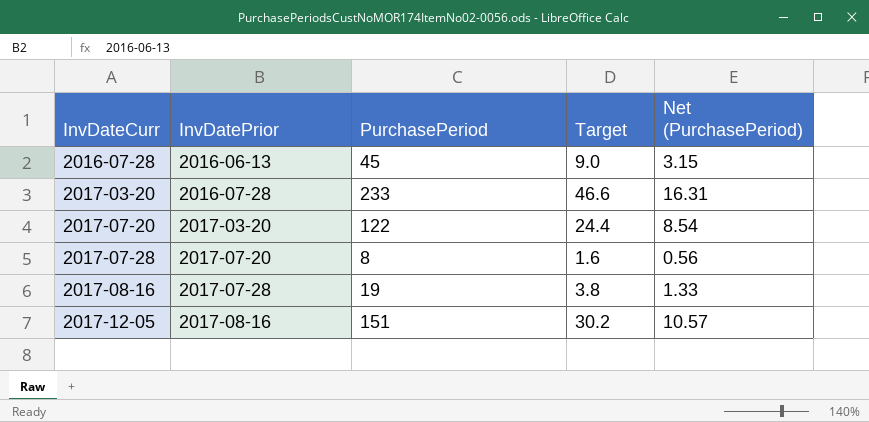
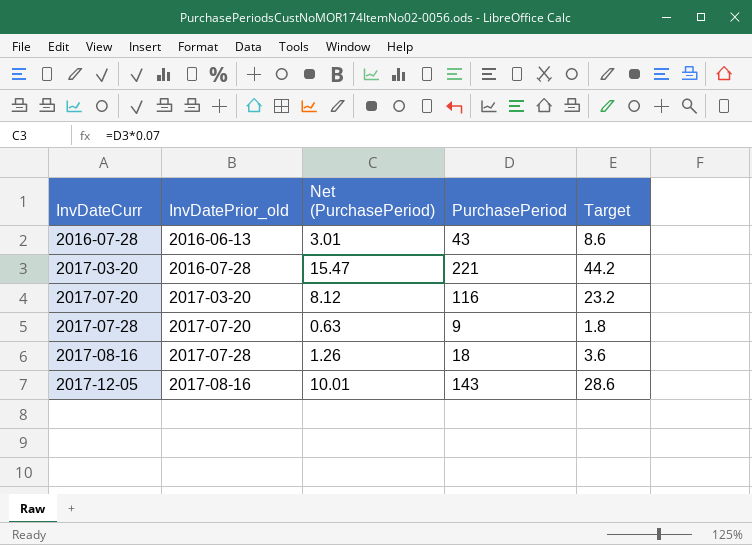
column name: InvDatePrior -> InvDatePrior_old
column Net (PurchasePeriod) | position: 5 -> 3
2016-07-28 | Net (PurchasePeriod): 3.15 -> 3.01
2016-07-28 | PurchasePeriod: 45 -> 43
2016-07-28 | Target: 9.0 -> 8.6
2017-03-20 | Net (PurchasePeriod): 16.31 -> 15.47
2017-03-20 | PurchasePeriod: 233 -> 221
2017-03-20 | Target: 46.6 -> 44.2
2017-07-20 | Net (PurchasePeriod): 8.54 -> 8.12
2017-07-20 | PurchasePeriod: 122 -> 116
2017-07-20 | Target: 24.4 -> 23.2
2017-07-28 | Net (PurchasePeriod): 0.56 -> 0.63
2017-07-28 | PurchasePeriod: 8 -> 9
2017-07-28 | Target: 1.6 -> 1.8
2017-08-16 | Net (PurchasePeriod): 1.33 -> 1.26
2017-08-16 | PurchasePeriod: 19 -> 18
2017-08-16 | Target: 3.8 -> 3.6
2017-12-05 | Net (PurchasePeriod): 10.57 -> 10.01
2017-12-05 | PurchasePeriod: 151 -> 143
2017-12-05 | Target: 30.2 -> 28.6

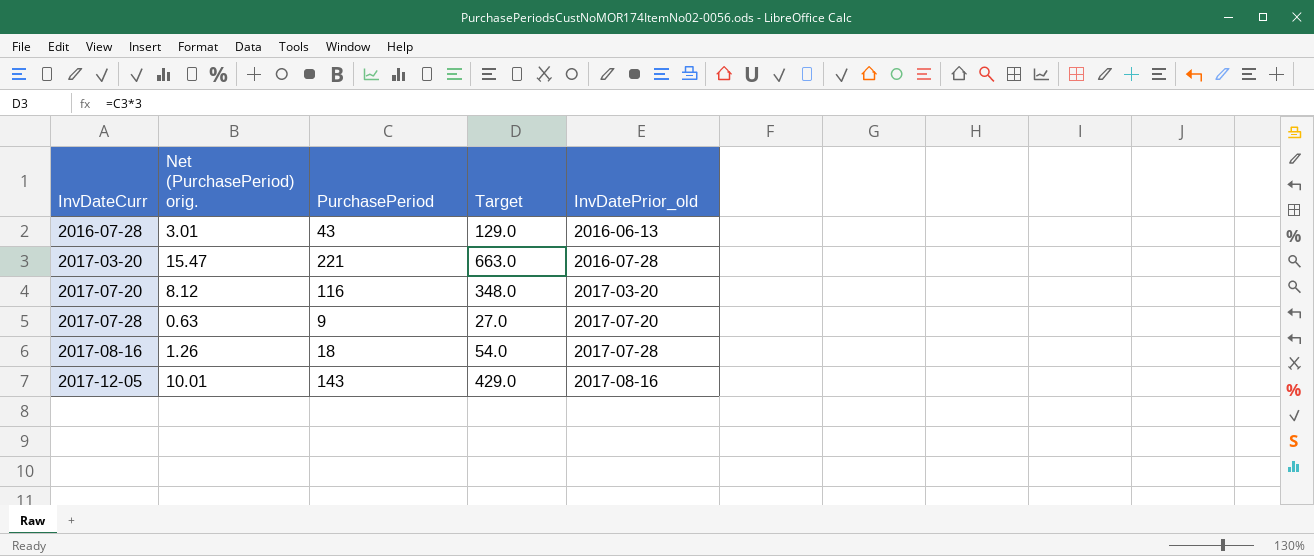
column name: Net (PurchasePeriod) -> Net (PurchasePeriod) orig.
column Target | formula: [PurchasePeriod] * 0.2 -> [PurchasePeriod] * 3
column InvDatePrior_old | position: 2 -> 5

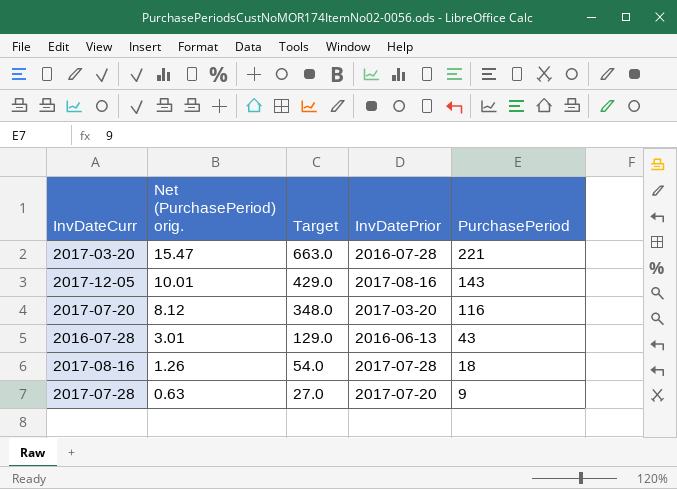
row order: InvDateCurr ascending -> Net (PurchasePeriod) orig. descending
column name: InvDatePrior_old -> InvDatePrior
column PurchasePeriod | position: 3 -> 5

